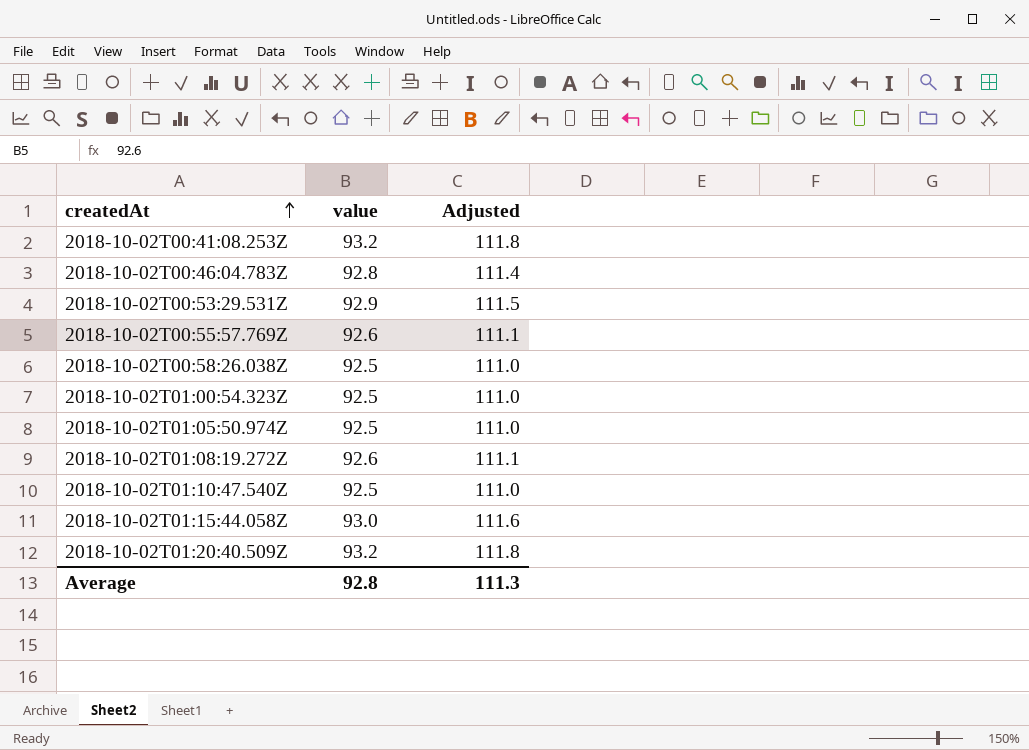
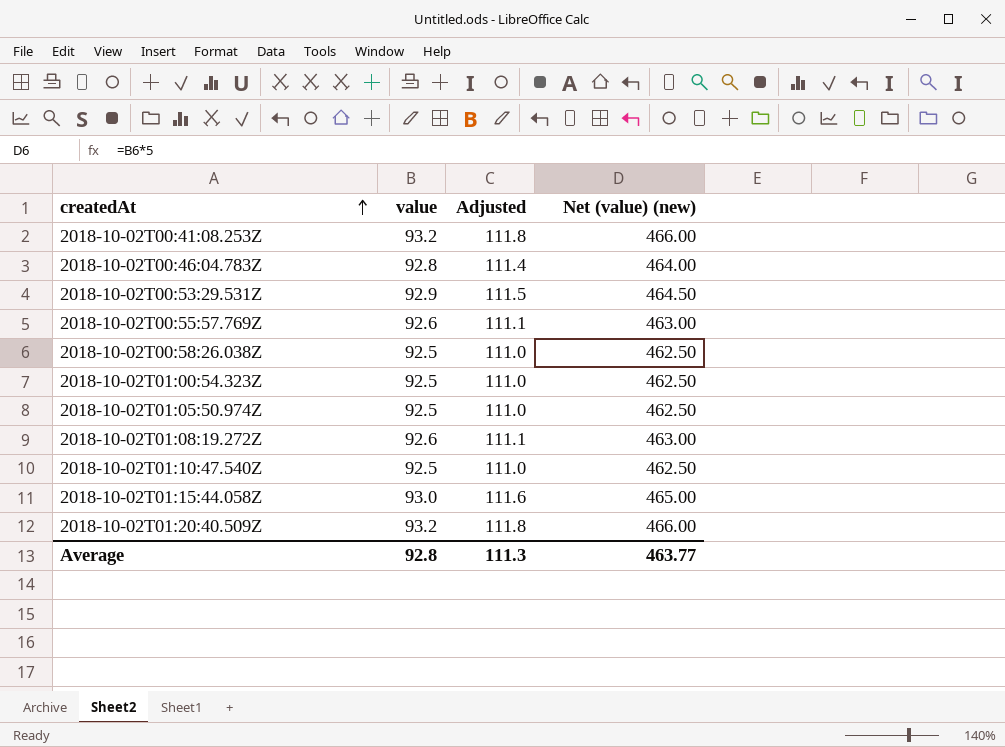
column Net (value) (new) | formula: none -> [value] * 5

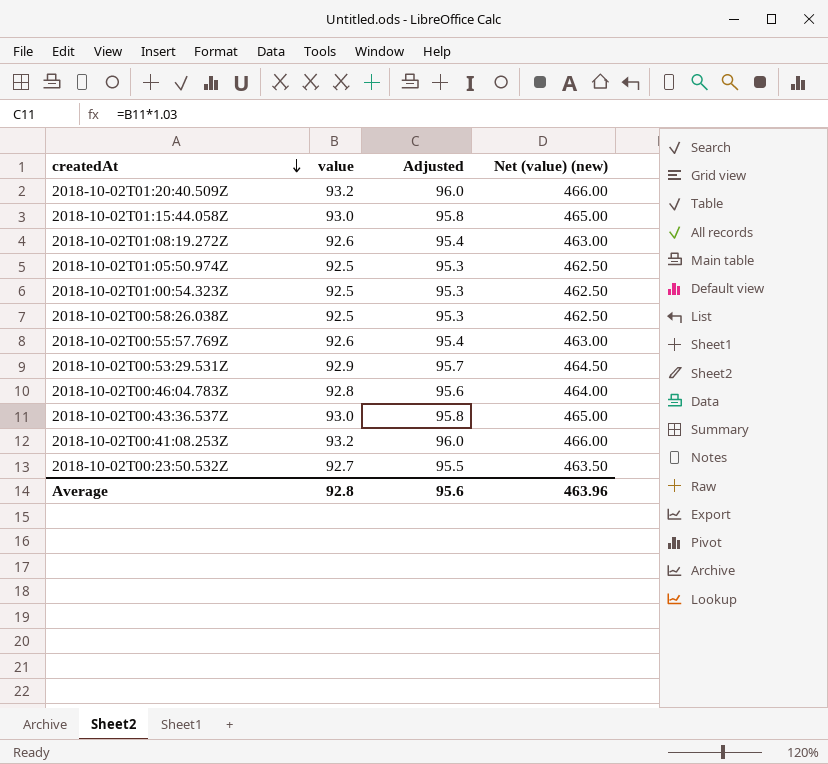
row order: createdAt ascending -> createdAt descending
column Adjusted | formula: [value] * 1.2 -> [value] * 1.03
row 2018-10-02T01:10:47.540Z: 92.5 | 111.0 | 462.50 -> none
row 2018-10-02T00:43:36.537Z: none -> 93.0 | 95.8 | 465.00
row 2018-10-02T00:23:50.532Z: none -> 92.7 | 95.5 | 463.50
Average | Adjusted: 111.3 -> 95.6
Average | Net (value) (new): 463.77 -> 463.96

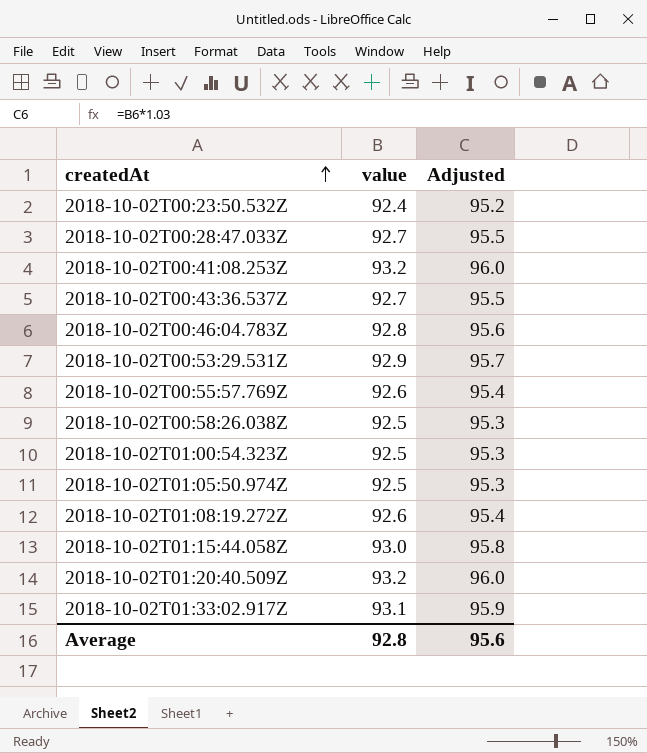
row order: createdAt descending -> createdAt ascending
column Net (value) (new) | formula: [value] * 5 -> none
2018-10-02T00:23:50.532Z | value: 92.7 -> 92.4
2018-10-02T00:23:50.532Z | Adjusted: 95.5 -> 95.2
row 2018-10-02T00:28:47.033Z: none -> 92.7 | 95.5
2018-10-02T00:43:36.537Z | value: 93.0 -> 92.7
2018-10-02T00:43:36.537Z | Adjusted: 95.8 -> 95.5
row 2018-10-02T01:33:02.917Z: none -> 93.1 | 95.9

